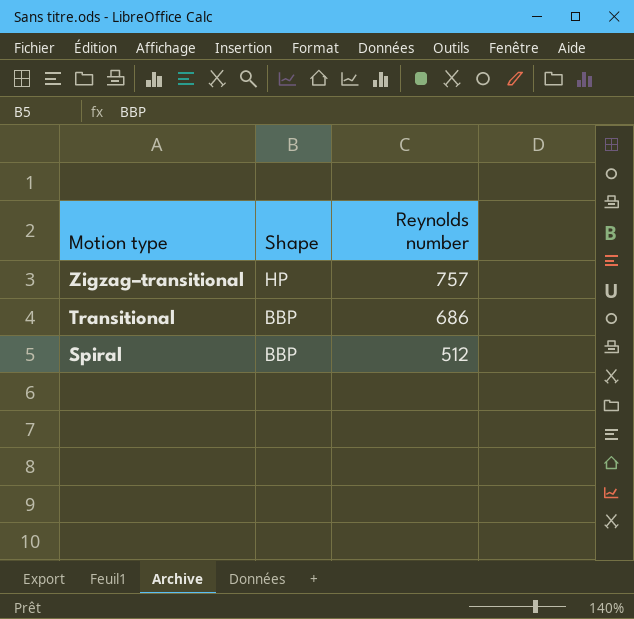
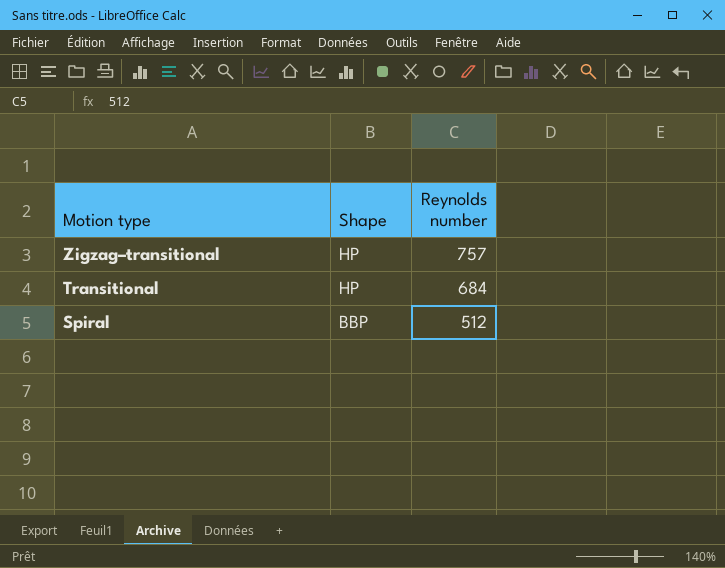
Transitional | Shape: BBP -> HP
Transitional | Reynolds number: 686 -> 684

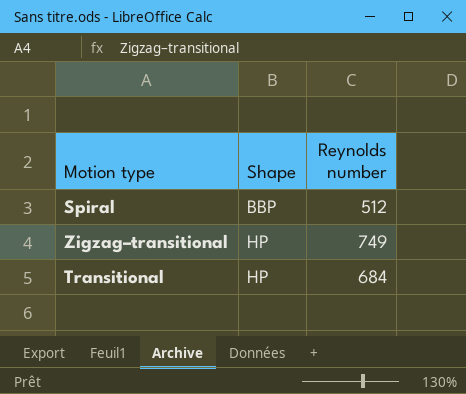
row order: Motion type descending -> Shape ascending
Zigzag–transitional | Reynolds number: 757 -> 749

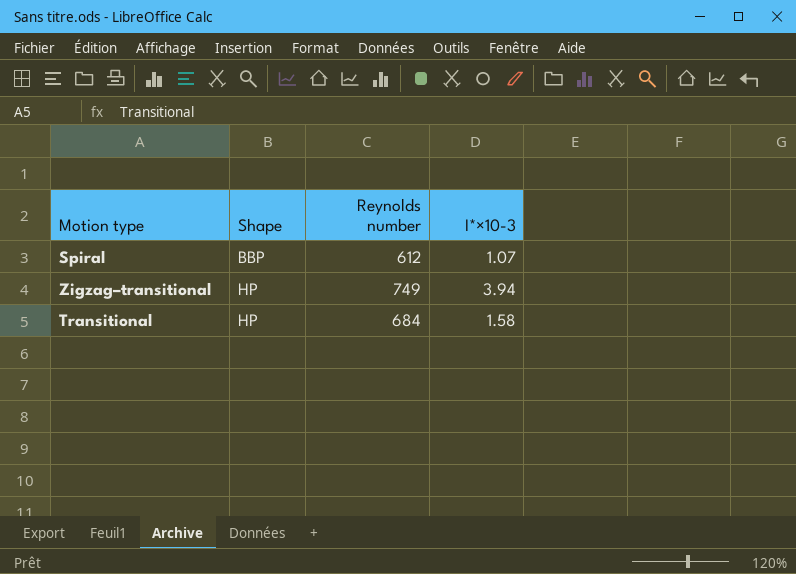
column I*×10-3 | position: none -> 4
Spiral | Reynolds number: 512 -> 612

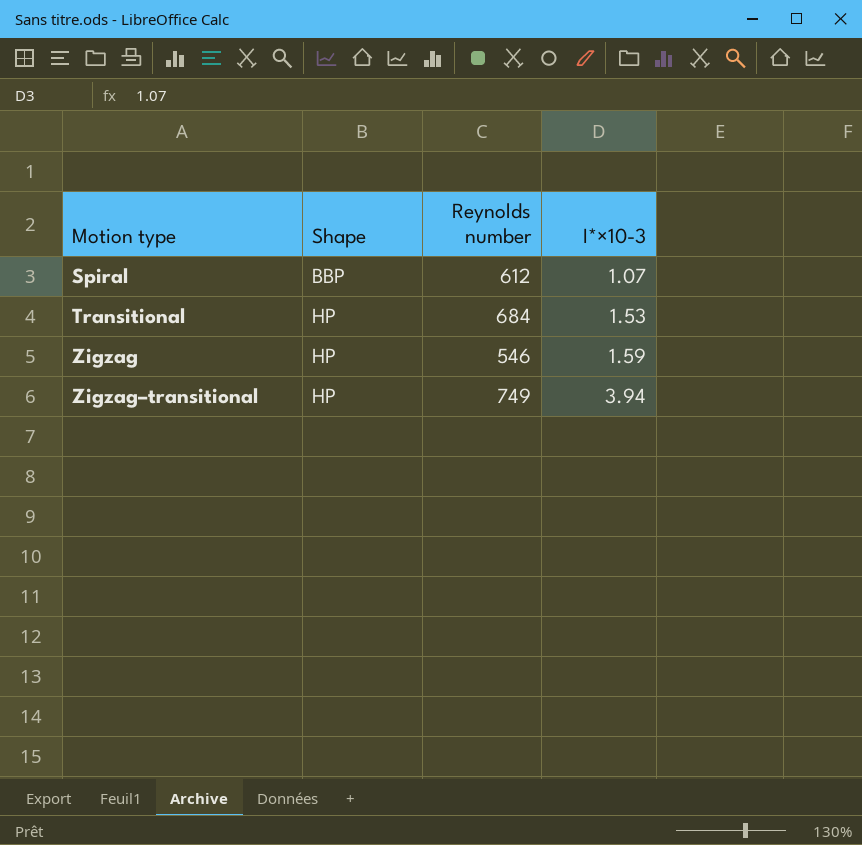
row order: Shape ascending -> Motion type ascending
Transitional | I*×10-3: 1.58 -> 1.53
row Zigzag: none -> HP | 546 | 1.59

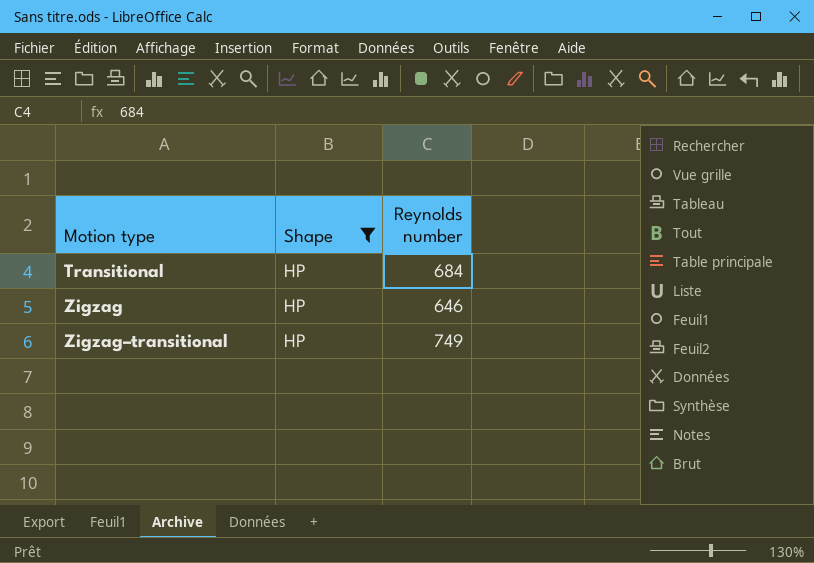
filter: none -> Shape = HP
column I*×10-3 | position: 4 -> none
Zigzag | Reynolds number: 546 -> 646

